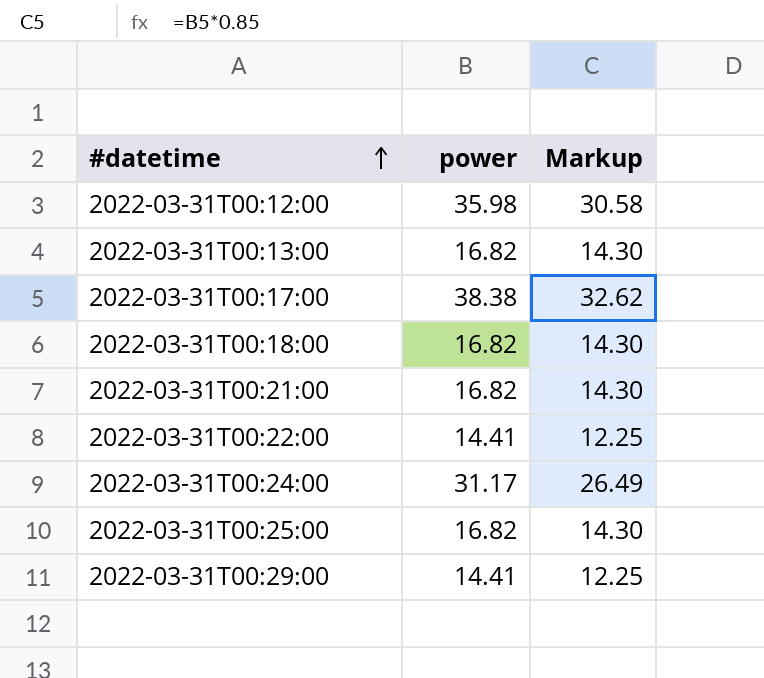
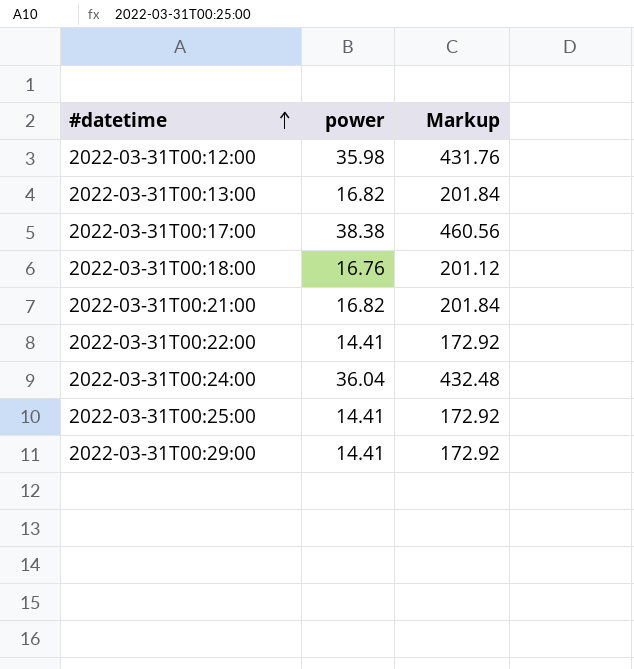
column Markup | formula: [power] * 0.85 -> [power] * 12
2022-03-31T00:18:00 | power: 16.82 -> 16.76
2022-03-31T00:24:00 | power: 31.17 -> 36.04
2022-03-31T00:25:00 | power: 16.82 -> 14.41

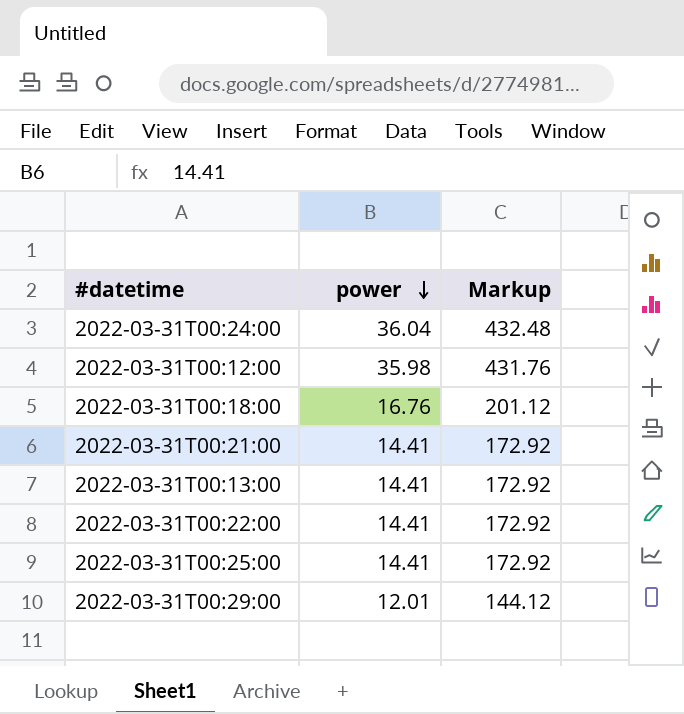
row order: #datetime ascending -> power descending
row 2022-03-31T00:17:00: 38.38 | 460.56 -> none
2022-03-31T00:21:00 | power: 16.82 -> 14.41
2022-03-31T00:21:00 | Markup: 201.84 -> 172.92
2022-03-31T00:13:00 | power: 16.82 -> 14.41
2022-03-31T00:13:00 | Markup: 201.84 -> 172.92
2022-03-31T00:29:00 | power: 14.41 -> 12.01
2022-03-31T00:29:00 | Markup: 172.92 -> 144.12

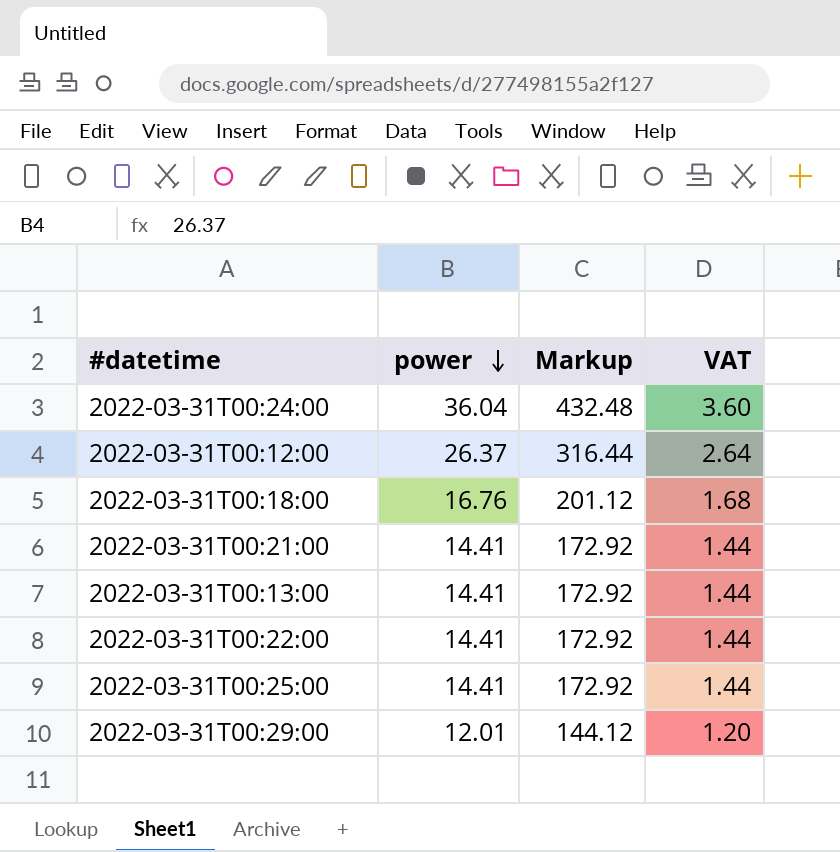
column VAT | formula: none -> [power] * 0.1
2022-03-31T00:12:00 | power: 35.98 -> 26.37
2022-03-31T00:12:00 | Markup: 431.76 -> 316.44

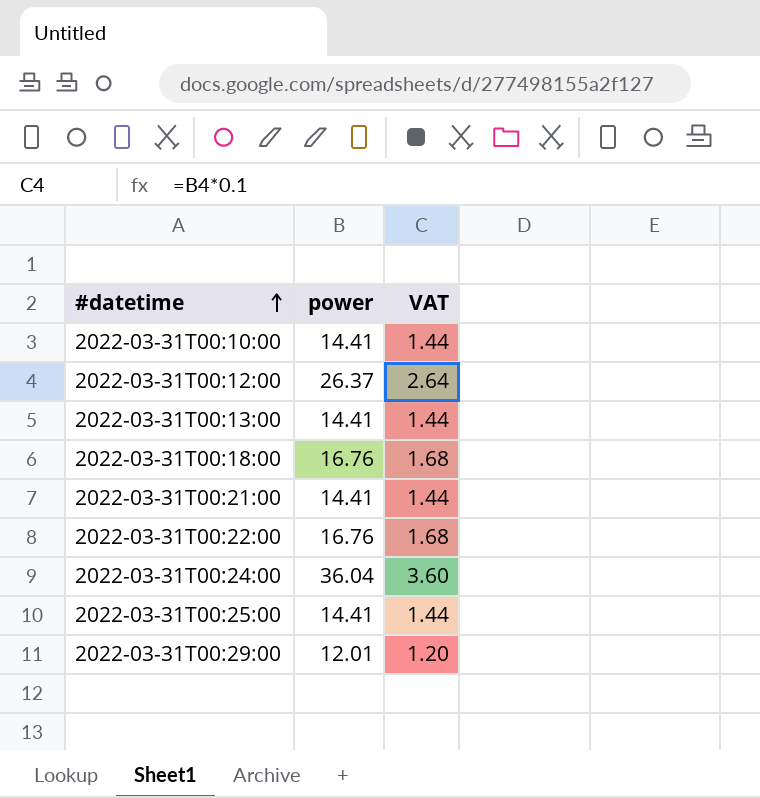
row order: power descending -> #datetime ascending
column Markup | formula: [power] * 12 -> none
row 2022-03-31T00:10:00: none -> 14.41 | 1.44
2022-03-31T00:22:00 | power: 14.41 -> 16.76
2022-03-31T00:22:00 | VAT: 1.44 -> 1.68

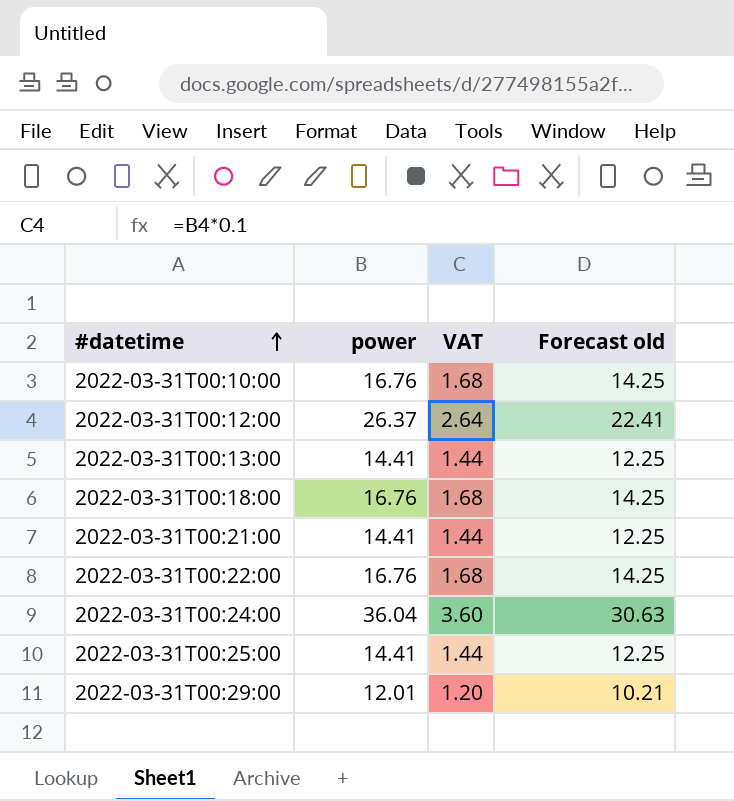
column Forecast old | formula: none -> [power] * 0.85
2022-03-31T00:10:00 | power: 14.41 -> 16.76
2022-03-31T00:10:00 | VAT: 1.44 -> 1.68

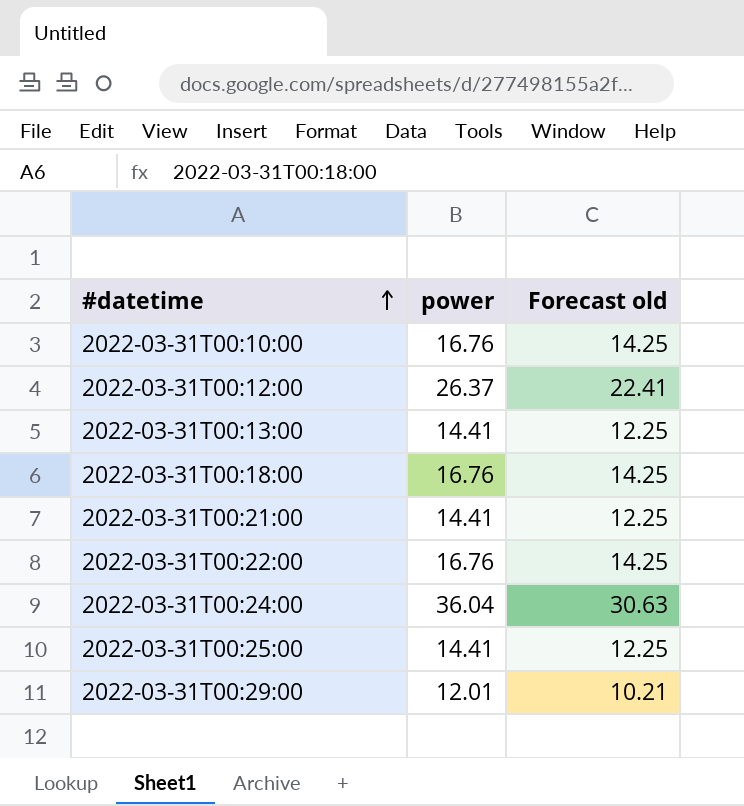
column VAT | formula: [power] * 0.1 -> none

